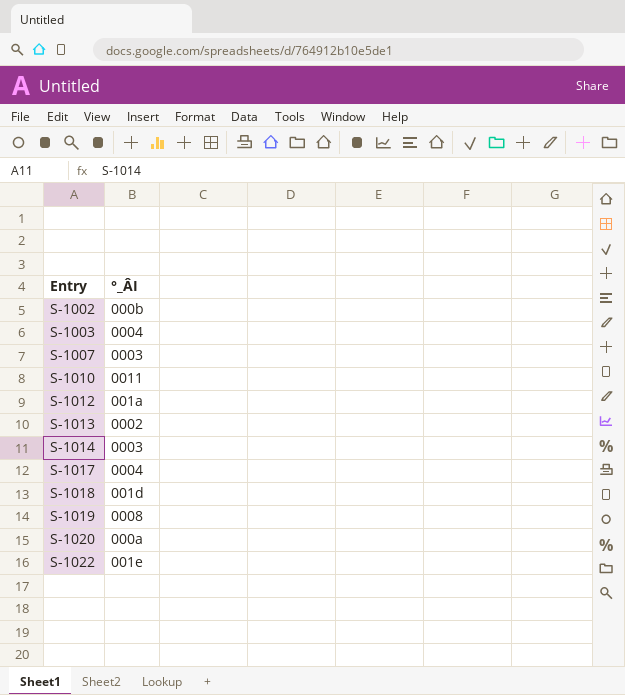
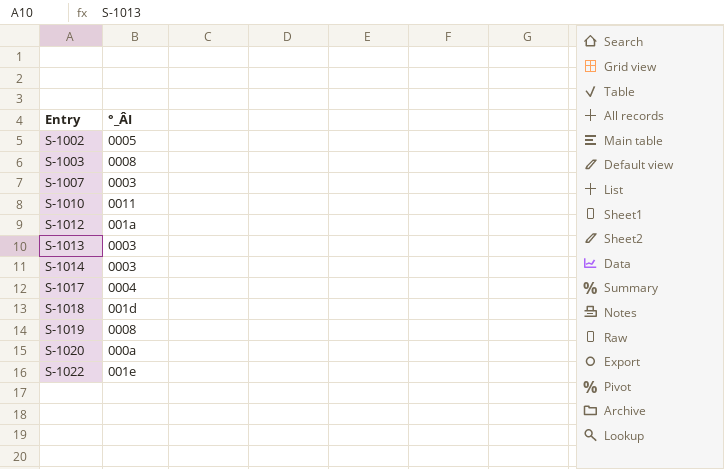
S-1002 | °_ÂI: 000b -> 0005
S-1003 | °_ÂI: 0004 -> 0008
S-1013 | °_ÂI: 0002 -> 0003

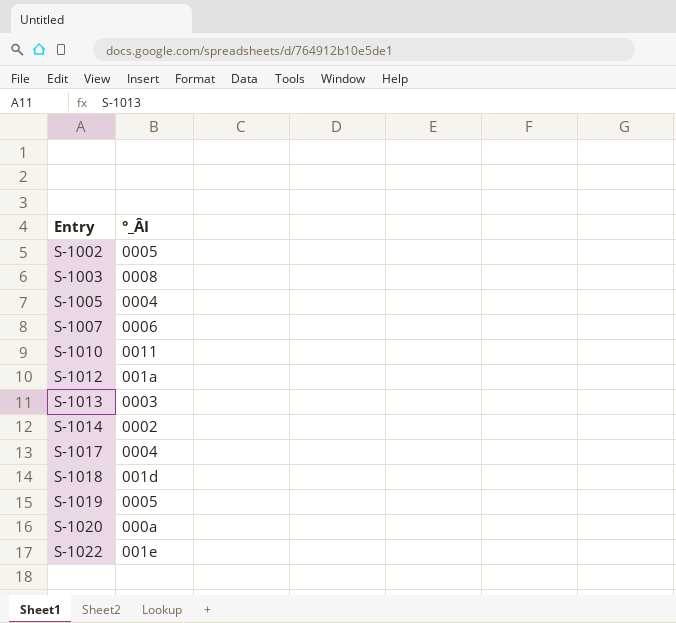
row S-1005: none -> 0004
S-1007 | °_ÂI: 0003 -> 0006
S-1014 | °_ÂI: 0003 -> 0002
S-1019 | °_ÂI: 0008 -> 0005

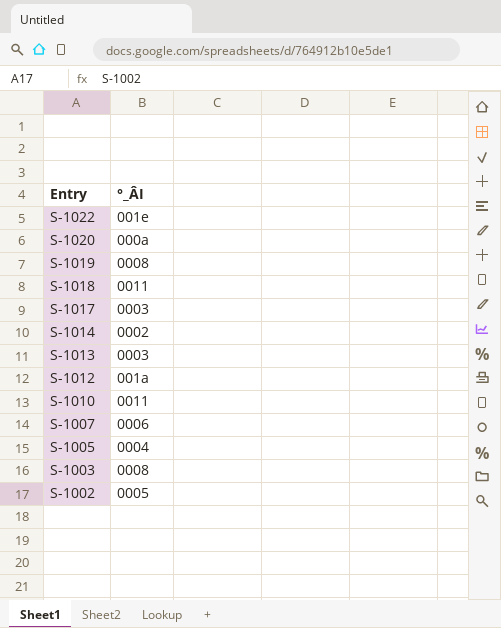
row order: Entry ascending -> Entry descending
S-1019 | °_ÂI: 0005 -> 0008
S-1018 | °_ÂI: 001d -> 0011
S-1017 | °_ÂI: 0004 -> 0003

